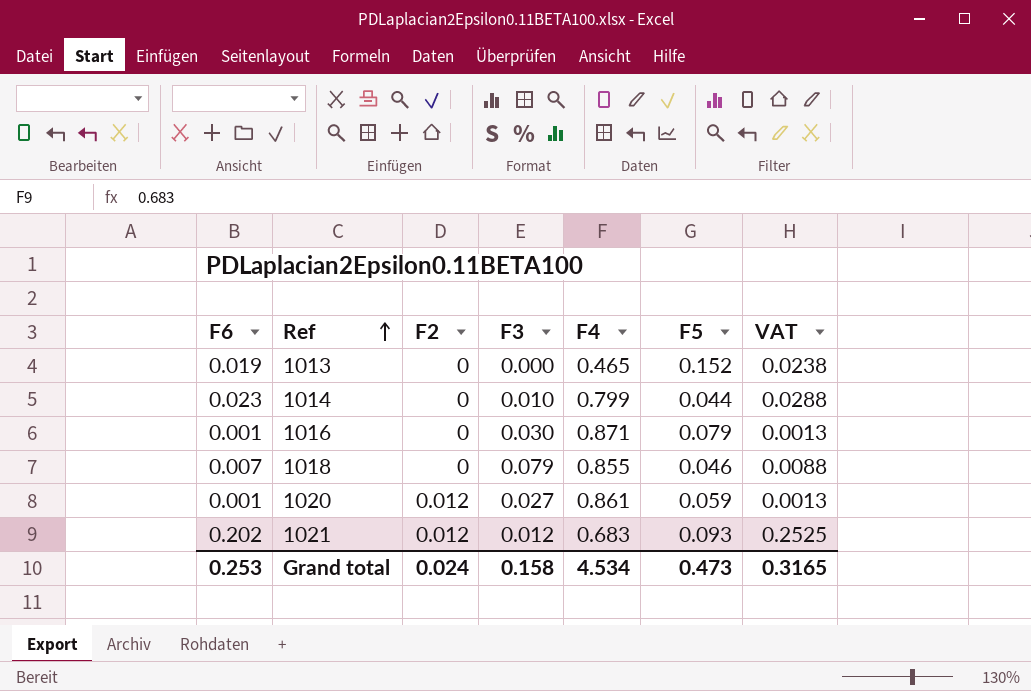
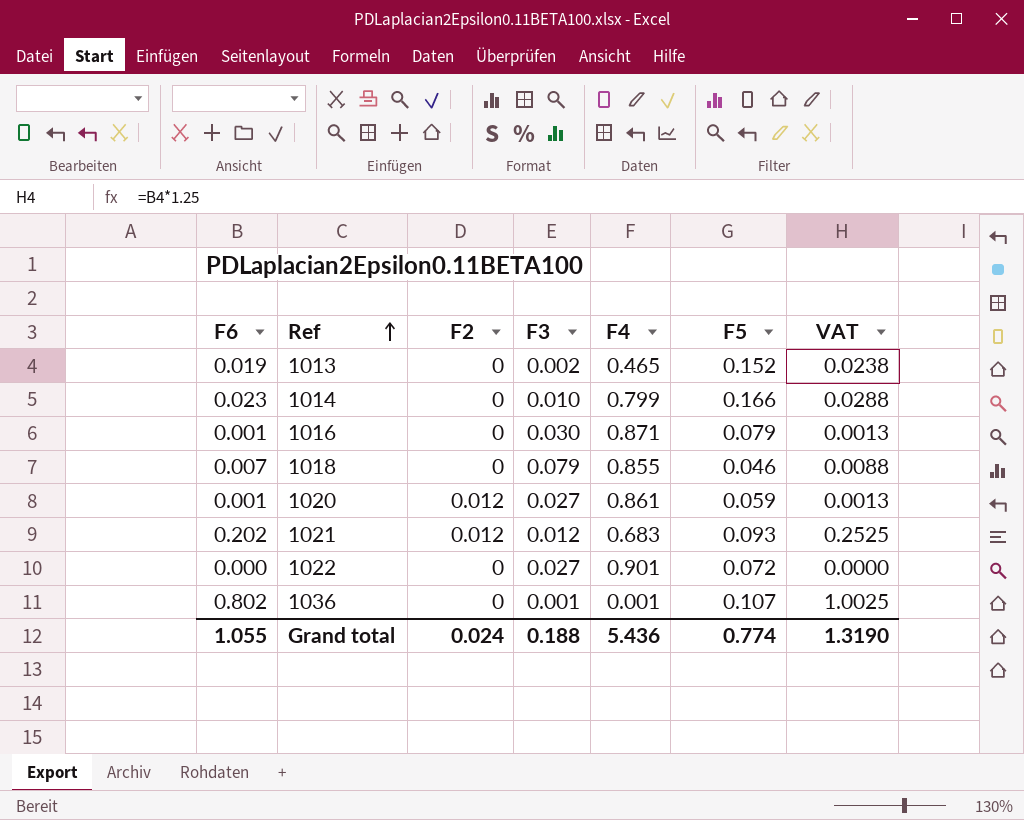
1013 | F3: 0.000 -> 0.002
1014 | F5: 0.044 -> 0.166
row 1022: none -> 0.000 | 0 | 0.027 | 0.901 | 0.072 | 0.0000
row 1036: none -> 0.802 | 0 | 0.001 | 0.001 | 0.107 | 1.0025
Grand total | F6: 0.253 -> 1.055
Grand total | F3: 0.158 -> 0.188
Grand total | F4: 4.534 -> 5.436
Grand total | F5: 0.473 -> 0.774
Grand total | VAT: 0.3165 -> 1.3190

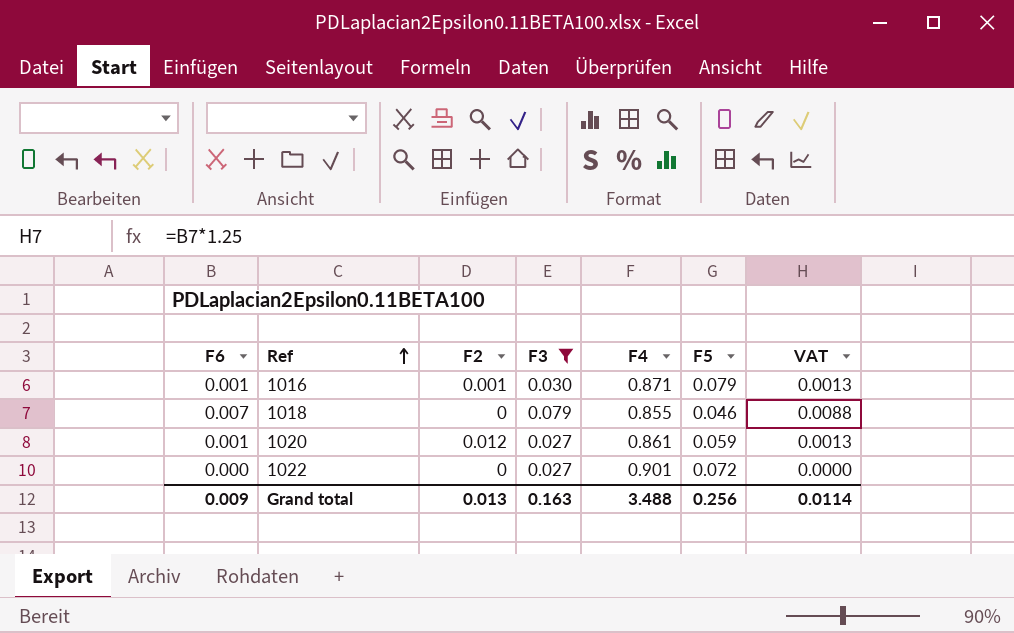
filter: none -> F3 >= 0.027
1016 | F2: 0 -> 0.001
Grand total | F6: 1.055 -> 0.009
Grand total | F2: 0.024 -> 0.013
Grand total | F3: 0.188 -> 0.163
Grand total | F4: 5.436 -> 3.488
Grand total | F5: 0.774 -> 0.256
Grand total | VAT: 1.3190 -> 0.0114

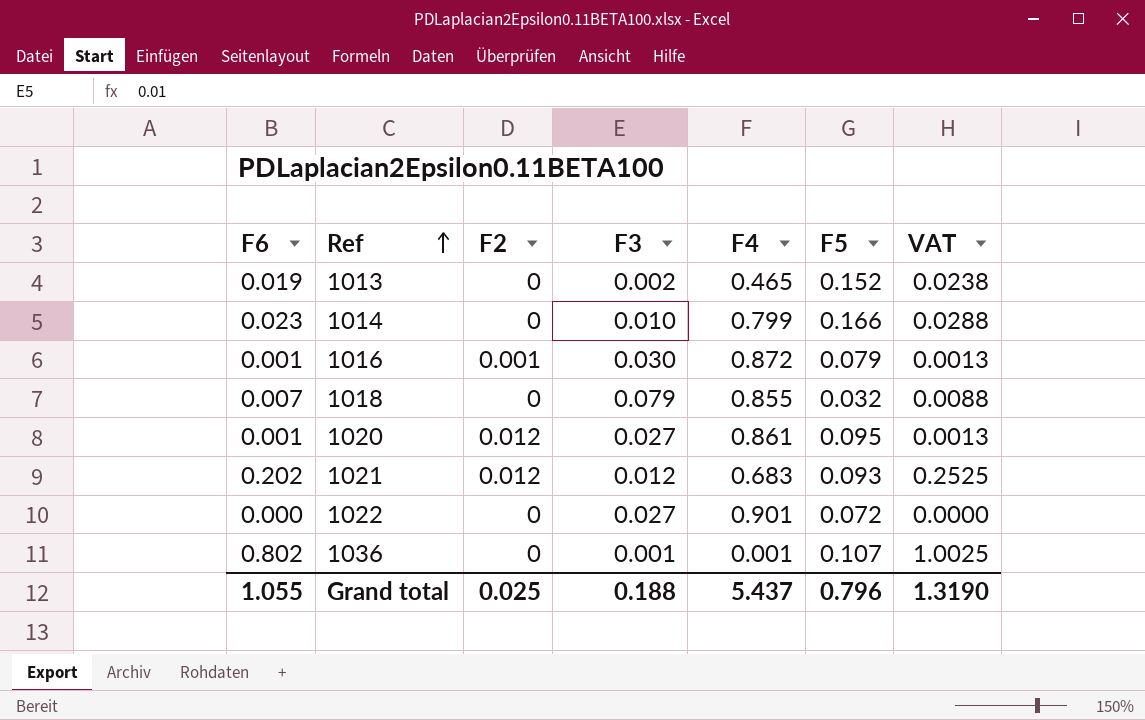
filter: F3 >= 0.027 -> none
1016 | F4: 0.871 -> 0.872
1018 | F5: 0.046 -> 0.032
1020 | F5: 0.059 -> 0.095
Grand total | F6: 0.009 -> 1.055
Grand total | F2: 0.013 -> 0.025
Grand total | F3: 0.163 -> 0.188
Grand total | F4: 3.488 -> 5.437
Grand total | F5: 0.256 -> 0.796
Grand total | VAT: 0.0114 -> 1.3190

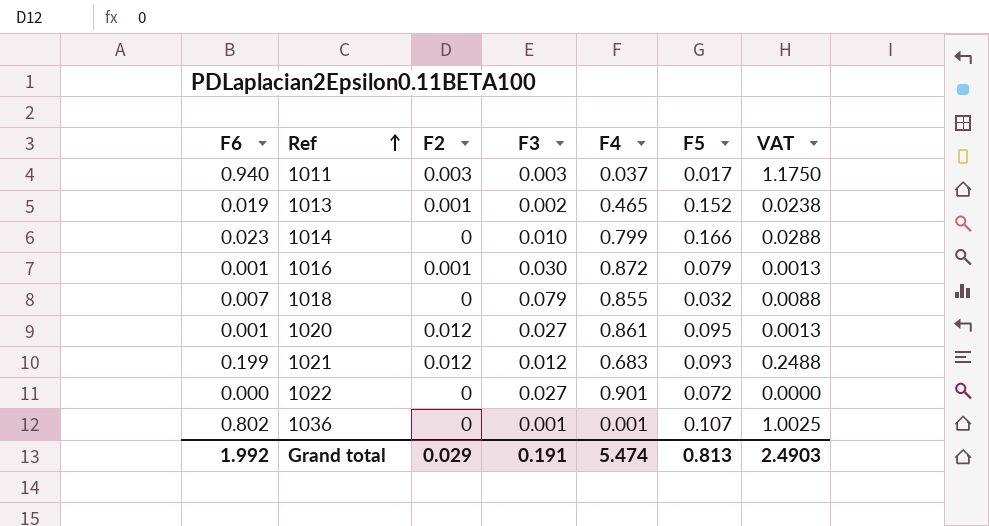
row 1011: none -> 0.940 | 0.003 | 0.003 | 0.037 | 0.017 | 1.1750
1013 | F2: 0 -> 0.001
1021 | F6: 0.202 -> 0.199
1021 | VAT: 0.2525 -> 0.2488
Grand total | F6: 1.055 -> 1.992
Grand total | F2: 0.025 -> 0.029
Grand total | F3: 0.188 -> 0.191
Grand total | F4: 5.437 -> 5.474
Grand total | F5: 0.796 -> 0.813
Grand total | VAT: 1.3190 -> 2.4903

